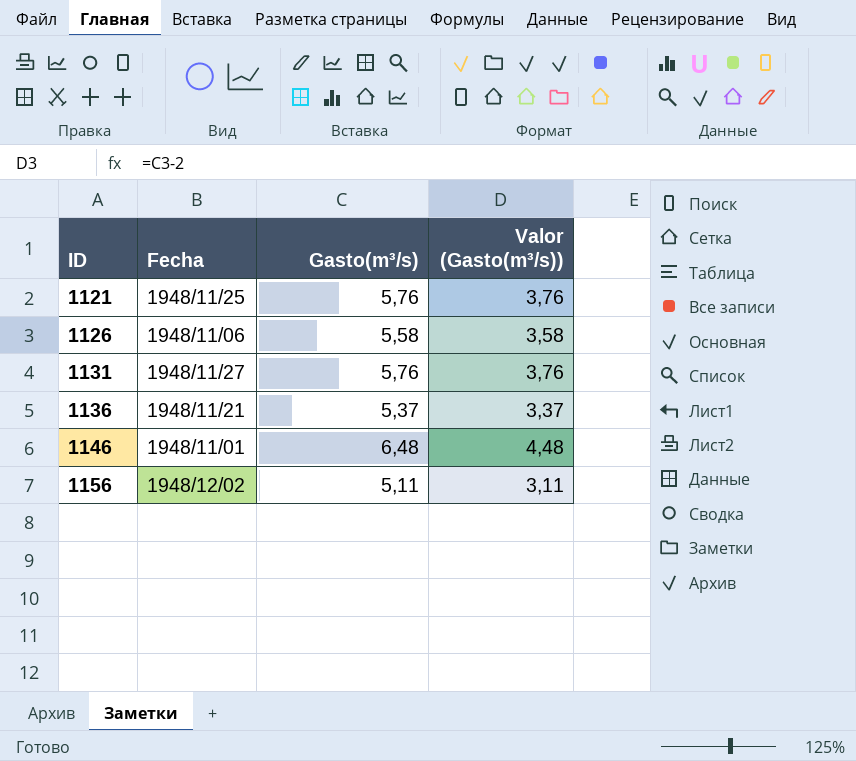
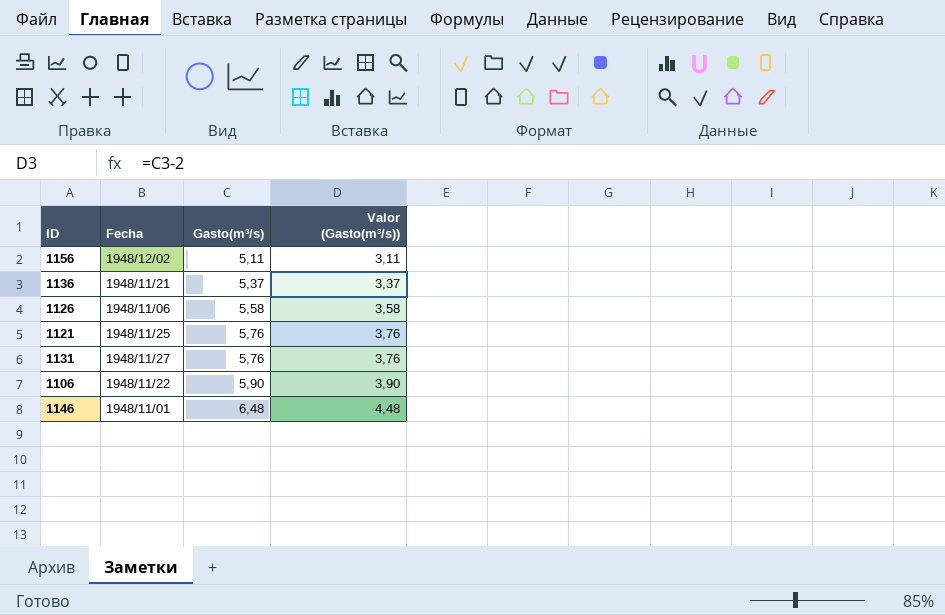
row order: ID ascending -> Gasto(m³/s) ascending
row 1106: none -> 1948/11/22 | 5,90 | 3,90

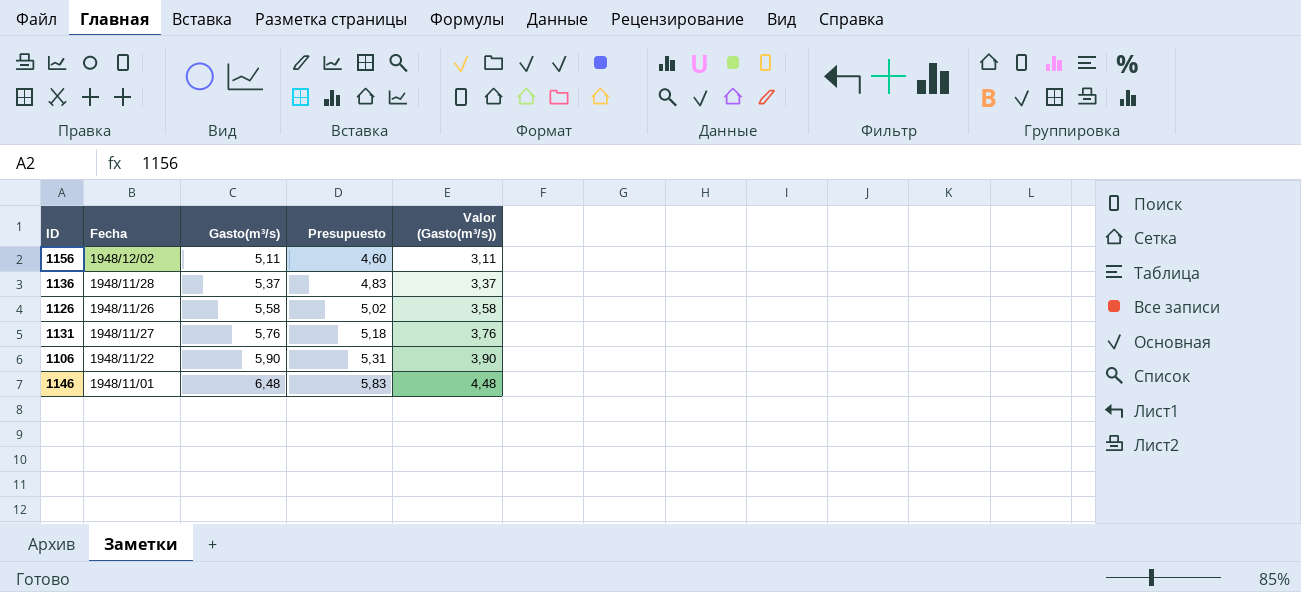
column Presupuesto | formula: none -> [Gasto(m³/s)] * 0,9
row 1121: 1948/11/25 | 5,76 | 3,76 -> none
1136 | Fecha: 1948/11/21 -> 1948/11/28
1126 | Fecha: 1948/11/06 -> 1948/11/26

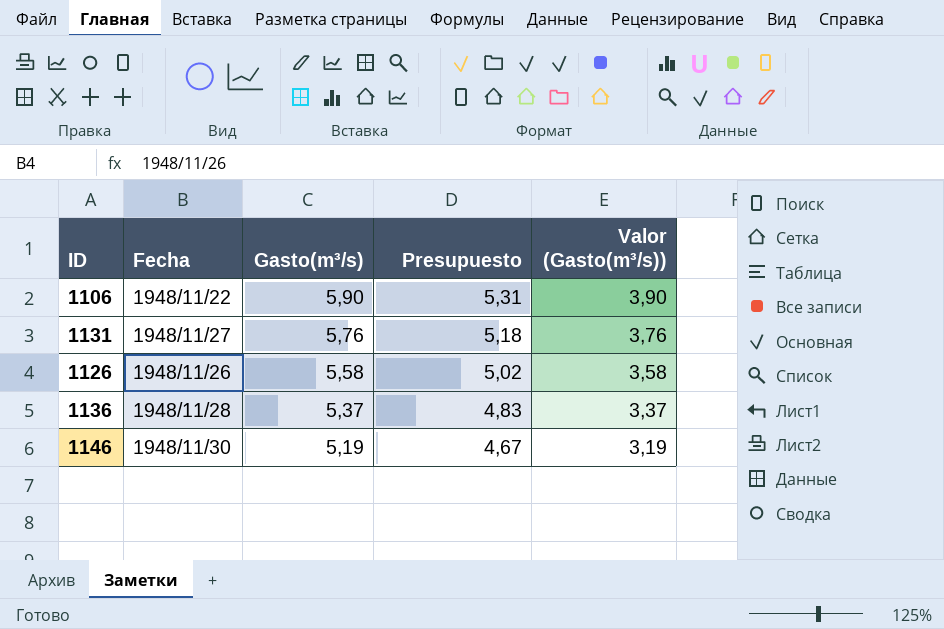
row order: Gasto(m³/s) ascending -> Gasto(m³/s) descending
row 1156: 1948/12/02 | 5,11 | 4,60 | 3,11 -> none
1146 | Fecha: 1948/11/01 -> 1948/11/30
1146 | Gasto(m³/s): 6,48 -> 5,19
1146 | Presupuesto: 5,83 -> 4,67
1146 | Valor (Gasto(m³/s)): 4,48 -> 3,19

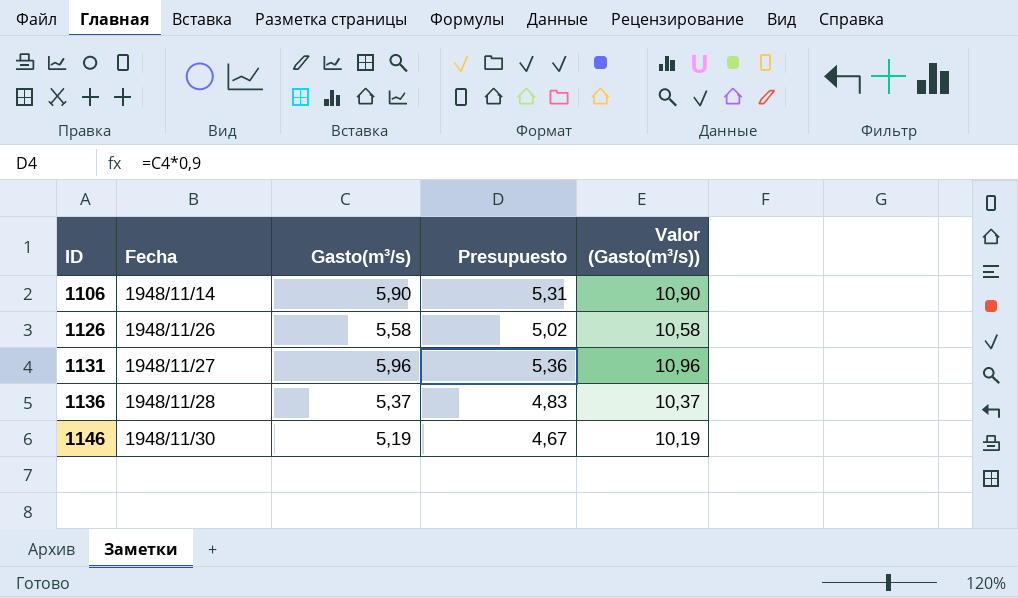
row order: Gasto(m³/s) descending -> ID ascending
column Valor (Gasto(m³/s)) | formula: [Gasto(m³/s)] - 2 -> [Gasto(m³/s)] + 5
1106 | Fecha: 1948/11/22 -> 1948/11/14
1131 | Gasto(m³/s): 5,76 -> 5,96
1131 | Presupuesto: 5,18 -> 5,36

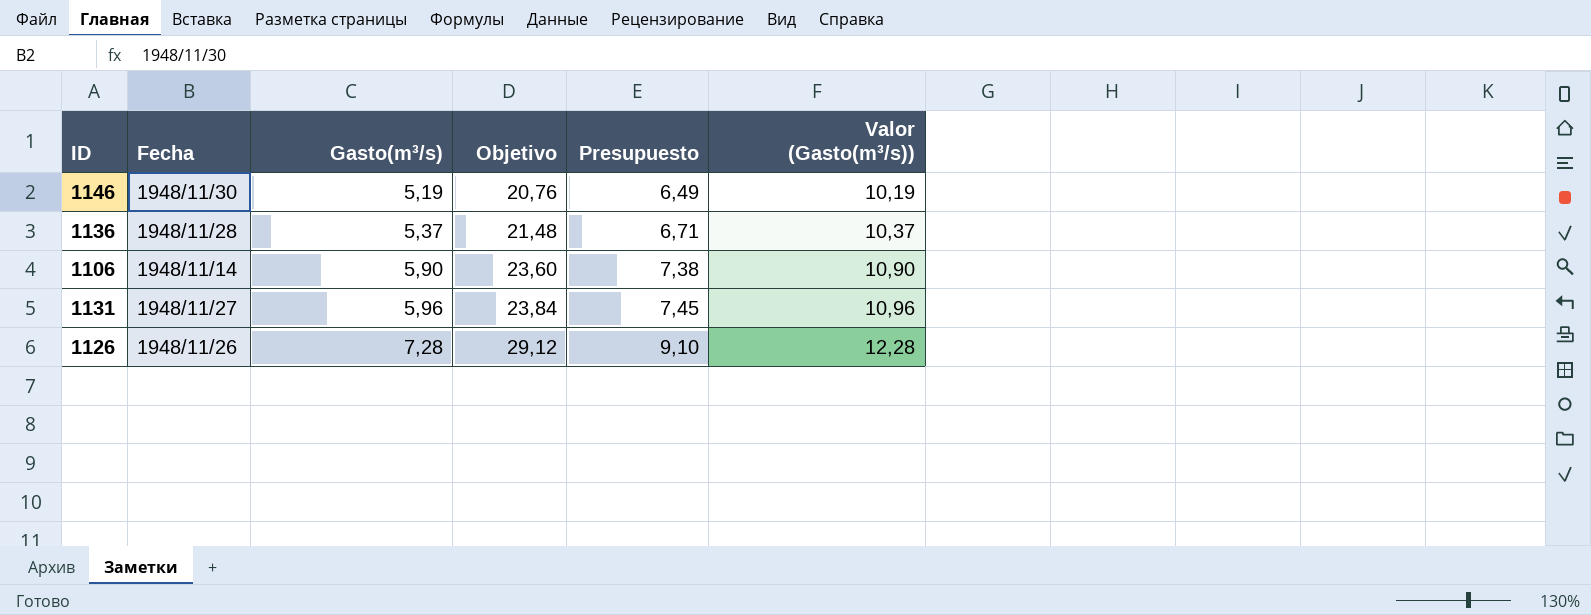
row order: ID ascending -> Gasto(m³/s) ascending
column Objetivo | formula: none -> [Gasto(m³/s)] * 4
column Presupuesto | formula: [Gasto(m³/s)] * 0,9 -> [Gasto(m³/s)] * 1,25
1126 | Gasto(m³/s): 5,58 -> 7,28
1126 | Valor (Gasto(m³/s)): 10,58 -> 12,28

